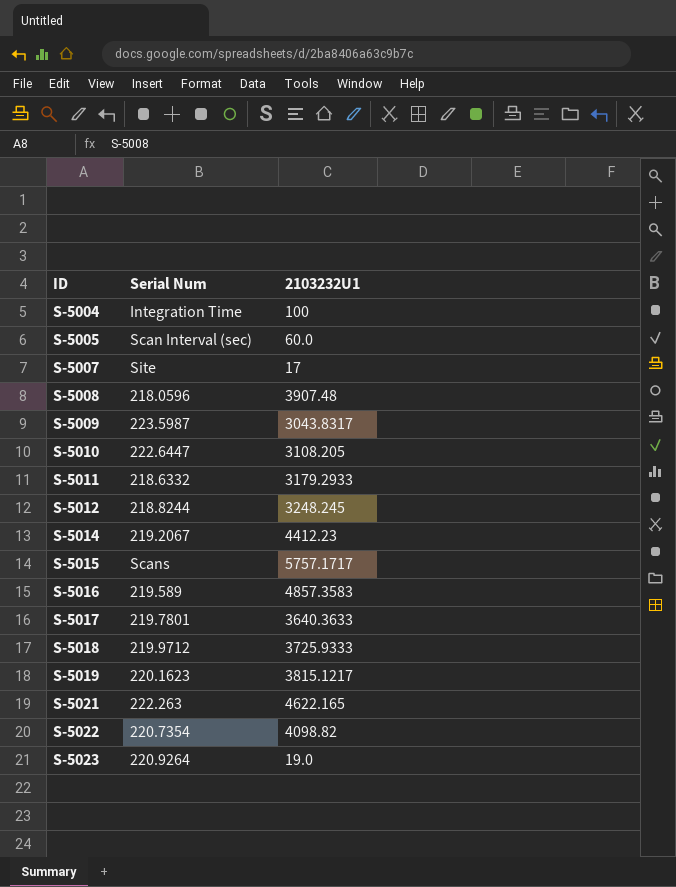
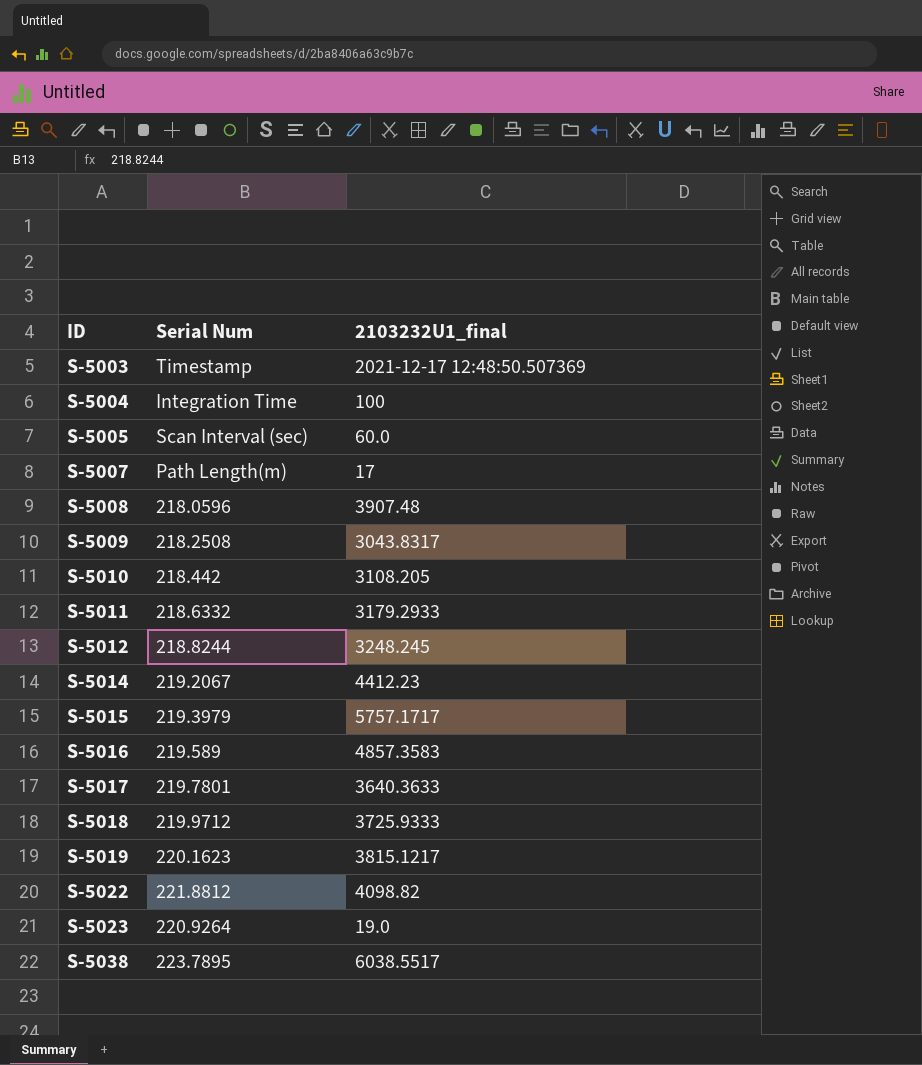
column name: 2103232U1 -> 2103232U1_final
row S-5021: 222.263 | 4622.165 -> none
row S-5003: none -> Timestamp | 2021-12-17 12:48:50.507369
S-5007 | Serial Num: Site -> Path Length(m)
S-5009 | Serial Num: 223.5987 -> 218.2508
S-5010 | Serial Num: 222.6447 -> 218.442
S-5015 | Serial Num: Scans -> 219.3979
S-5022 | Serial Num: 220.7354 -> 221.8812
row S-5038: none -> 223.7895 | 6038.5517

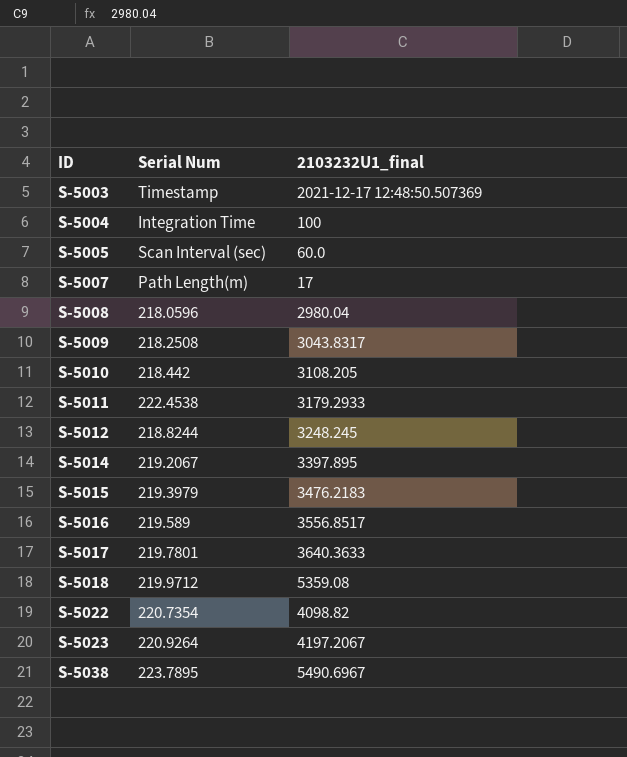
row S-5019: 220.1623 | 3815.1217 -> none
S-5008 | 2103232U1_final: 3907.48 -> 2980.04
S-5011 | Serial Num: 218.6332 -> 222.4538
S-5014 | 2103232U1_final: 4412.23 -> 3397.895
S-5015 | 2103232U1_final: 5757.1717 -> 3476.2183
S-5016 | 2103232U1_final: 4857.3583 -> 3556.8517
S-5018 | 2103232U1_final: 3725.9333 -> 5359.08
S-5022 | Serial Num: 221.8812 -> 220.7354
S-5023 | 2103232U1_final: 19.0 -> 4197.2067
S-5038 | 2103232U1_final: 6038.5517 -> 5490.6967

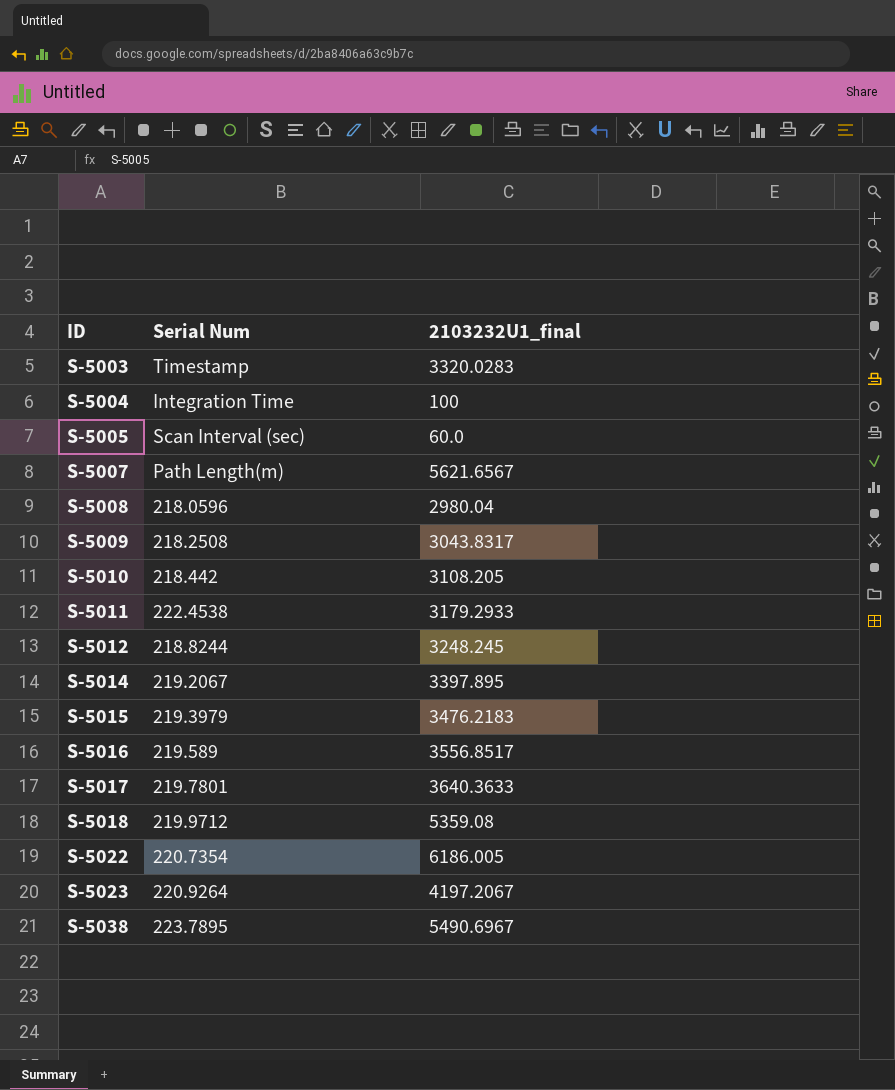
S-5003 | 2103232U1_final: 2021-12-17 12:48:50.507369 -> 3320.0283
S-5007 | 2103232U1_final: 17 -> 5621.6567
S-5022 | 2103232U1_final: 4098.82 -> 6186.005

